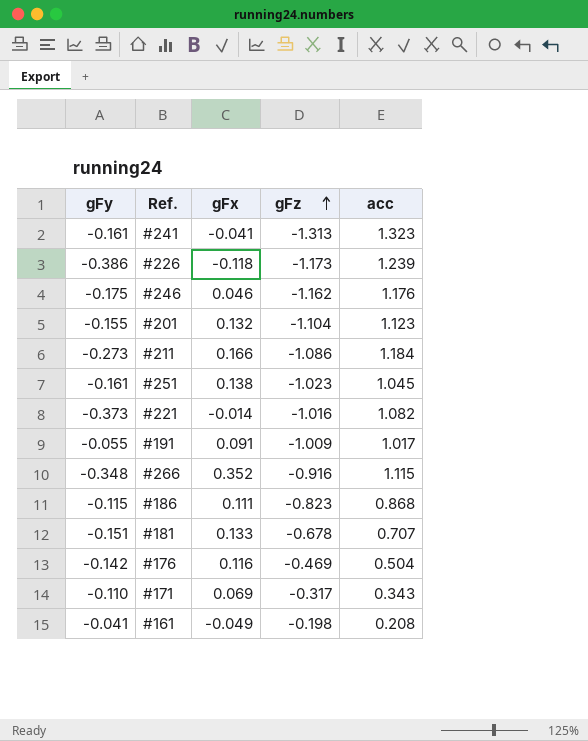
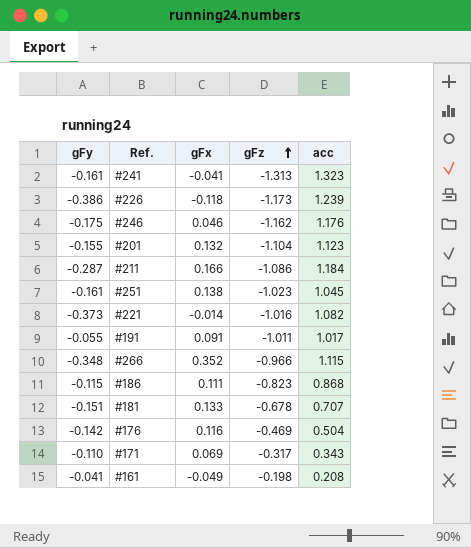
#211 | gFy: -0.273 -> -0.287
#191 | gFz: -1.009 -> -1.011
#266 | gFz: -0.916 -> -0.966

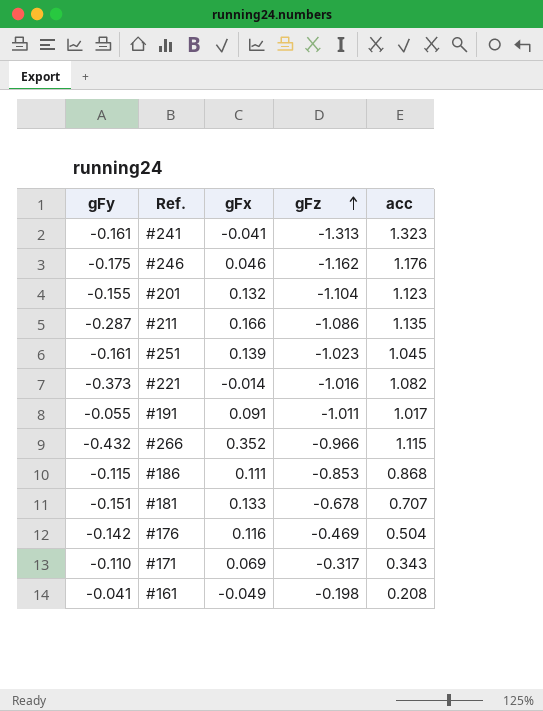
row #226: -0.386 | -0.118 | -1.173 | 1.239 -> none
#211 | acc: 1.184 -> 1.135
#251 | gFx: 0.138 -> 0.139
#266 | gFy: -0.348 -> -0.432
#186 | gFz: -0.823 -> -0.853

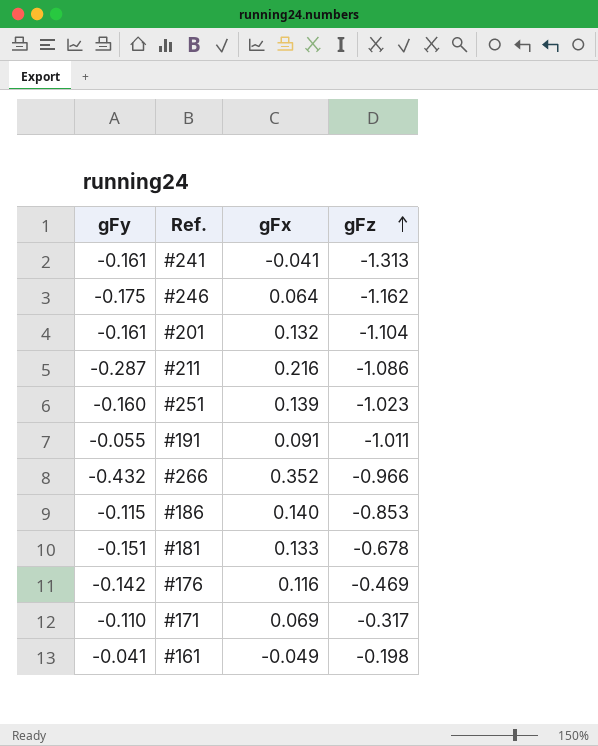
column acc | position: 5 -> none
row #221: -0.373 | -0.014 | -1.016 | 1.082 -> none
#246 | gFx: 0.046 -> 0.064
#201 | gFy: -0.155 -> -0.161
#211 | gFx: 0.166 -> 0.216
#251 | gFy: -0.161 -> -0.160
#186 | gFx: 0.111 -> 0.140

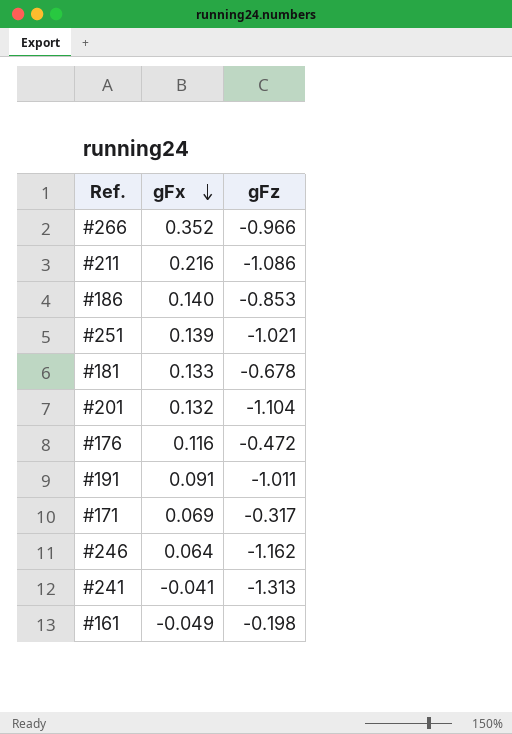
row order: gFz ascending -> gFx descending
column gFy | position: 1 -> none
#251 | gFz: -1.023 -> -1.021
#176 | gFz: -0.469 -> -0.472

